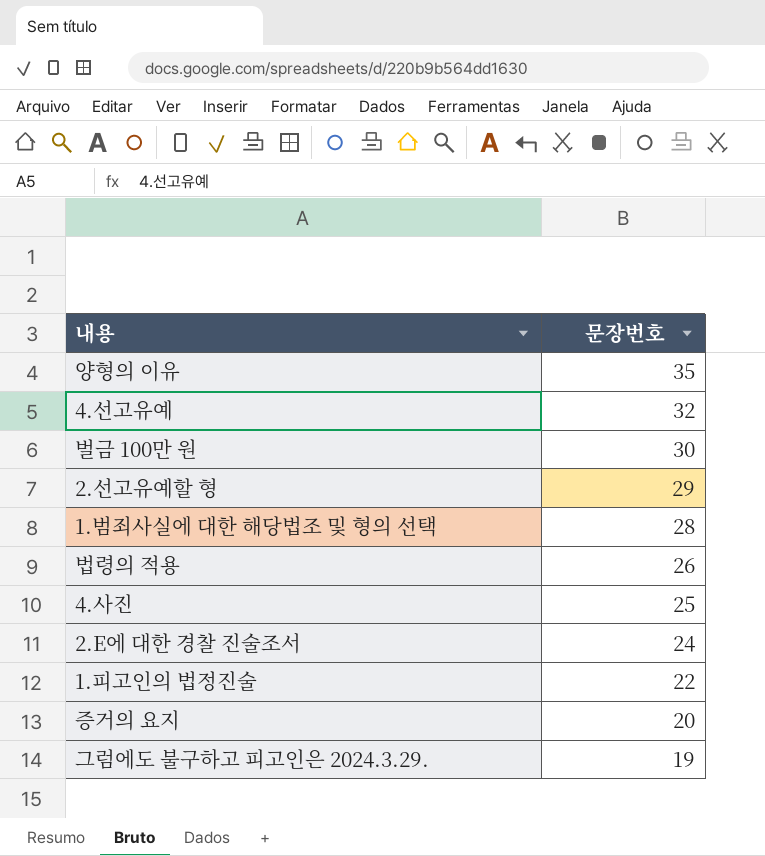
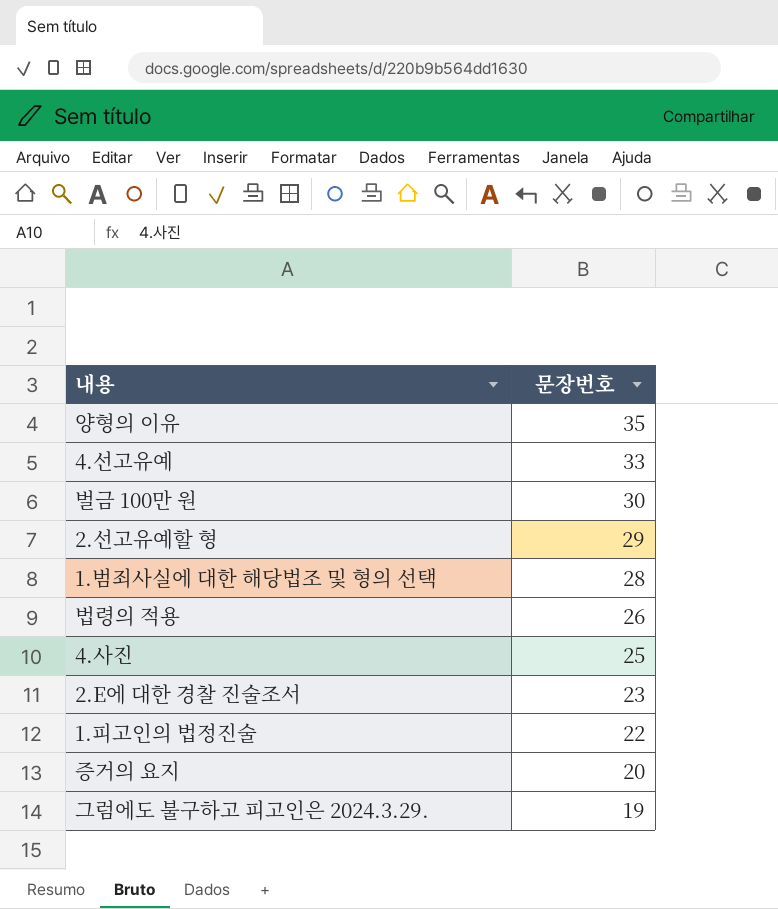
4.선고유예 | 문장번호: 32 -> 33
2.E에 대한 경찰 진술조서 | 문장번호: 24 -> 23

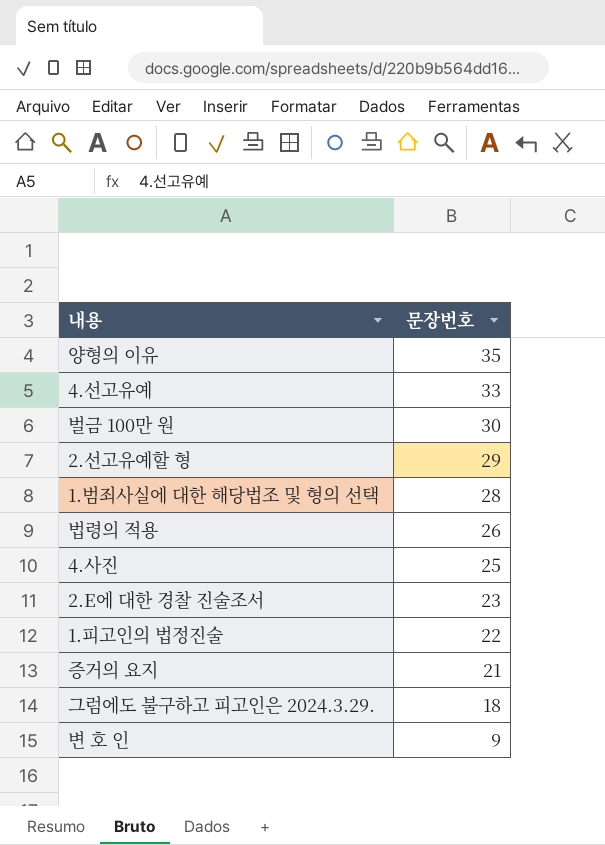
증거의 요지 | 문장번호: 20 -> 21
그럼에도 불구하고 피고인은 2024.3.29. | 문장번호: 19 -> 18
row 변 호 인: none -> 9

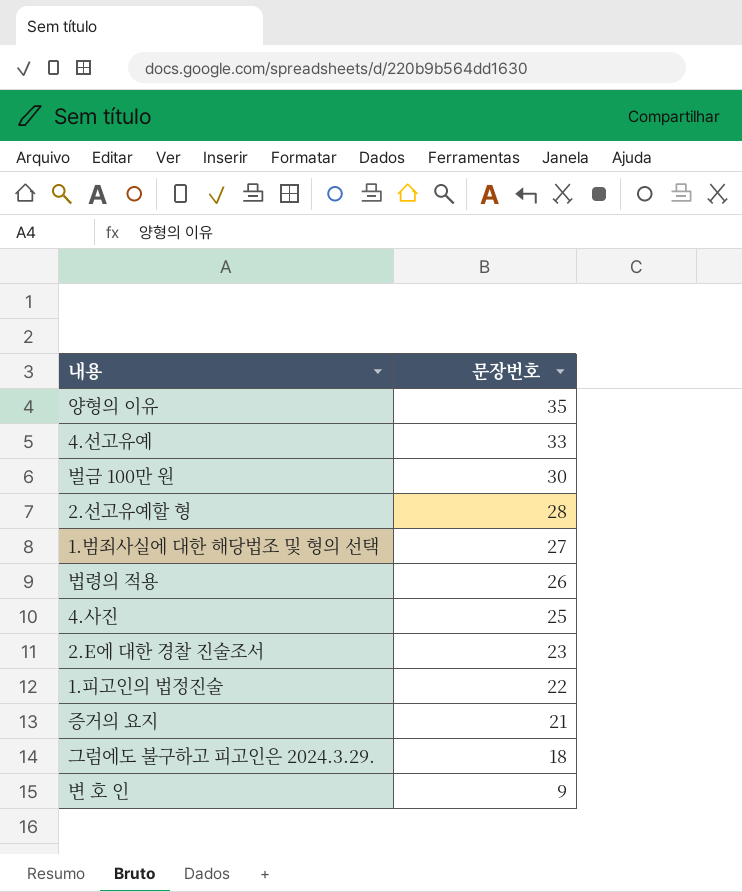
2.선고유예할 형 | 문장번호: 29 -> 28
1.범죄사실에 대한 해당법조 및 형의 선택 | 문장번호: 28 -> 27

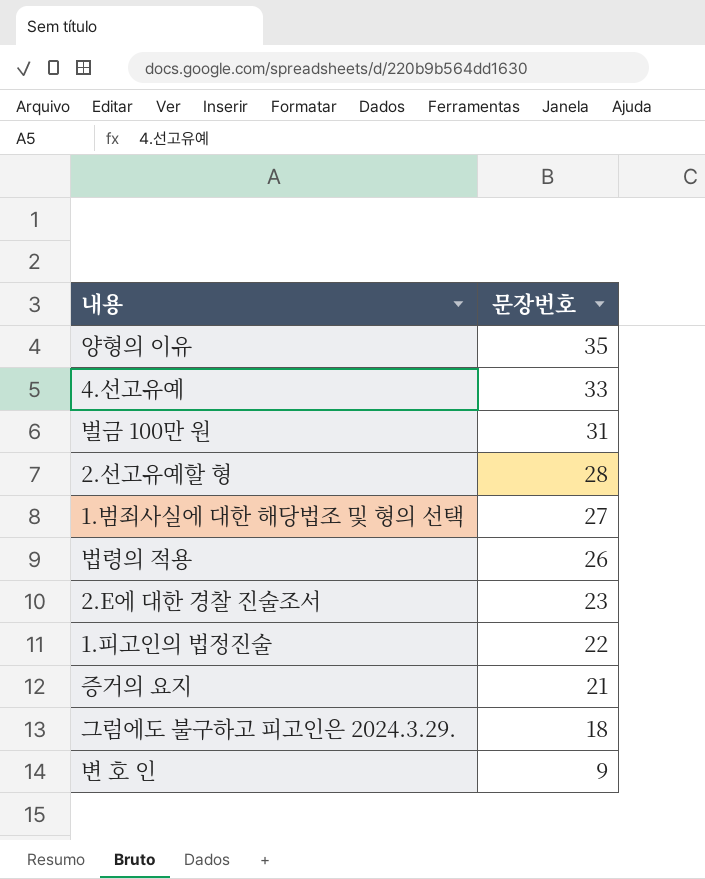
row 4.사진: 25 -> none
벌금 100만 원 | 문장번호: 30 -> 31

